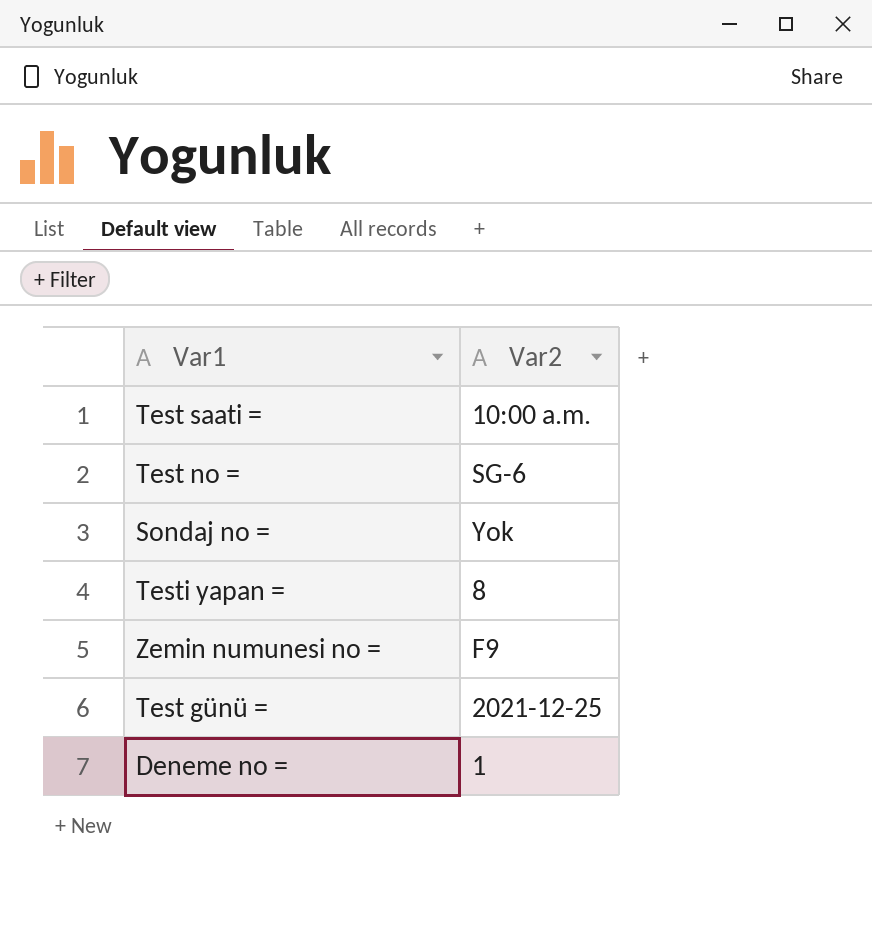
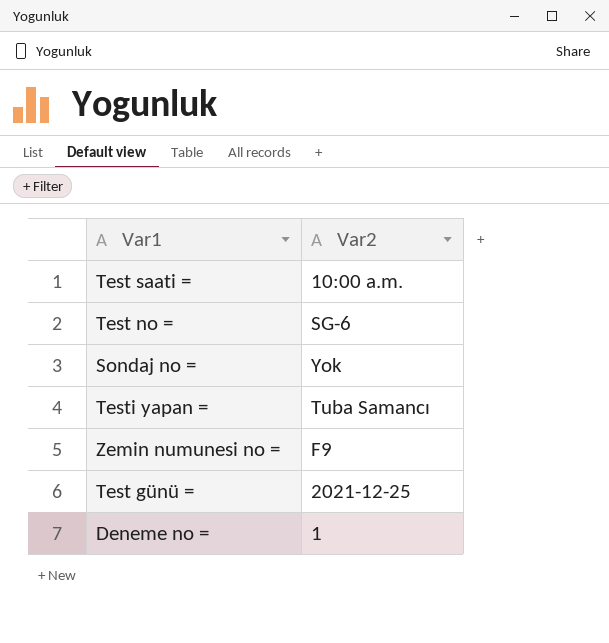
Testi yapan = | Var2: 8 -> Tuba Samancı

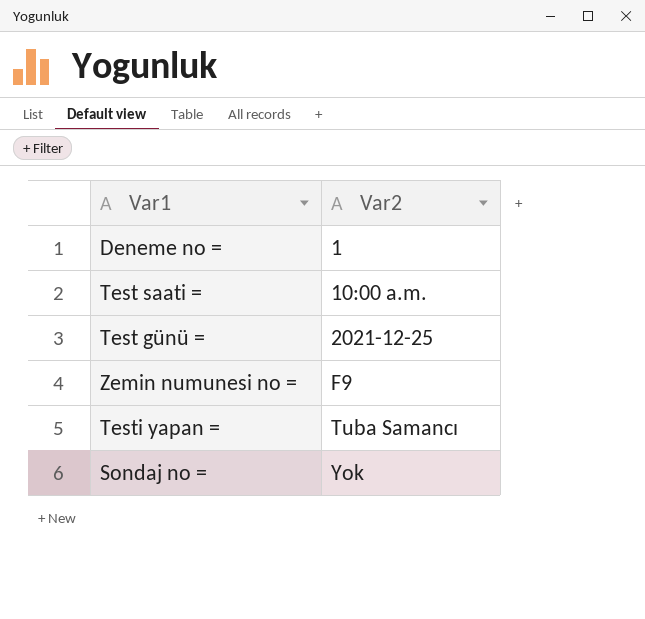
row order: none -> Var2 ascending
row Test no =: SG-6 -> none

